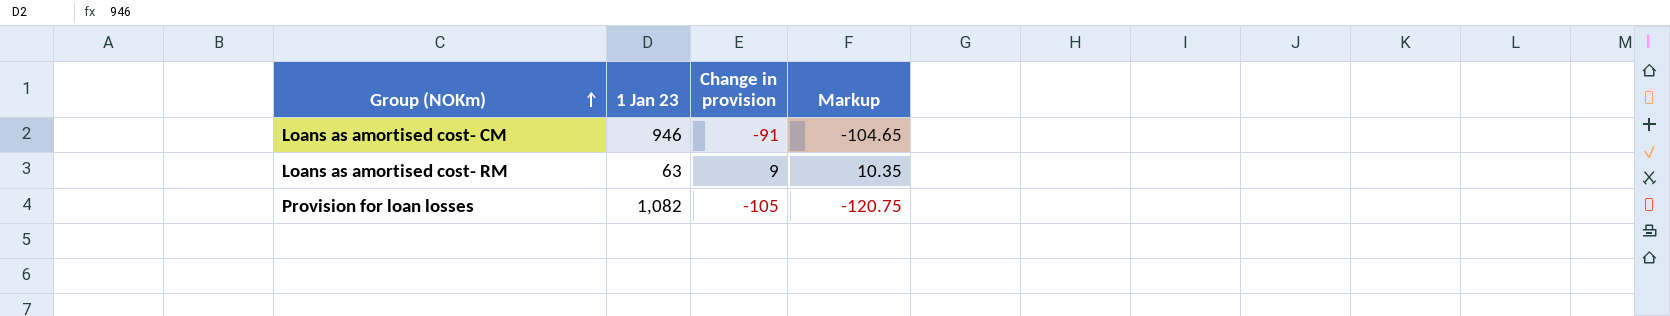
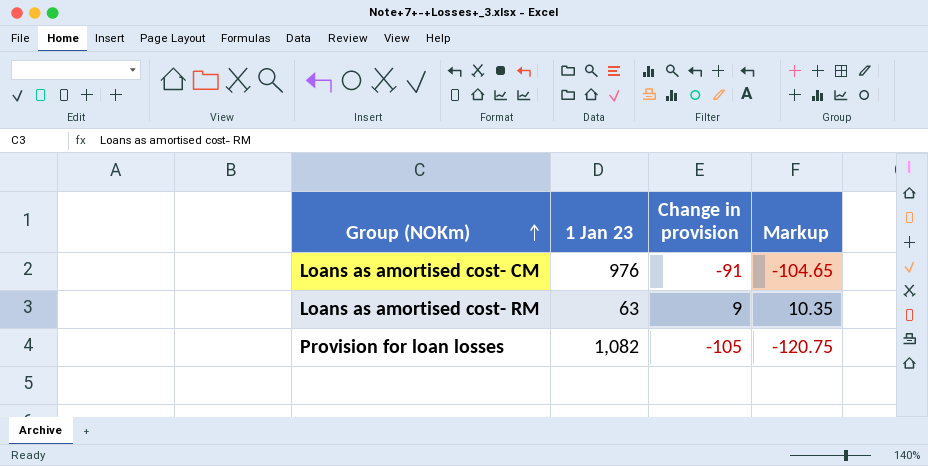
Loans as amortised cost- CM | 1 Jan 23: 946 -> 976

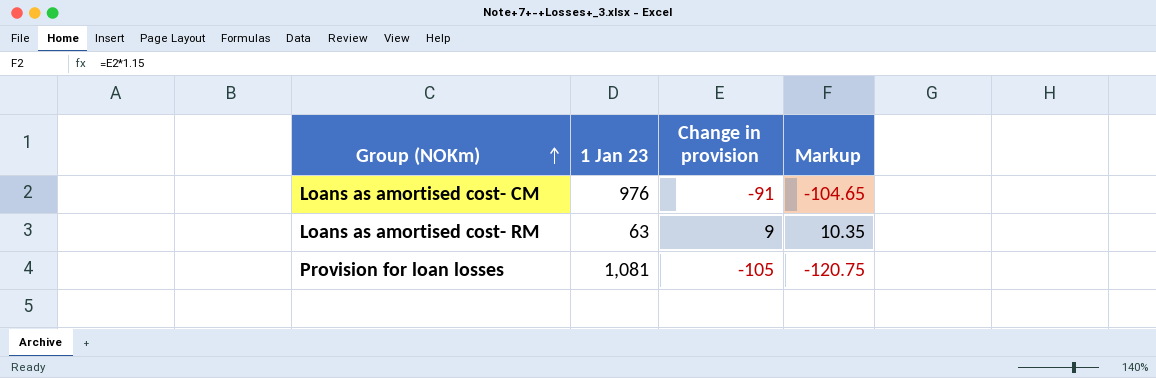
Provision for loan losses | 1 Jan 23: 1,082 -> 1,081

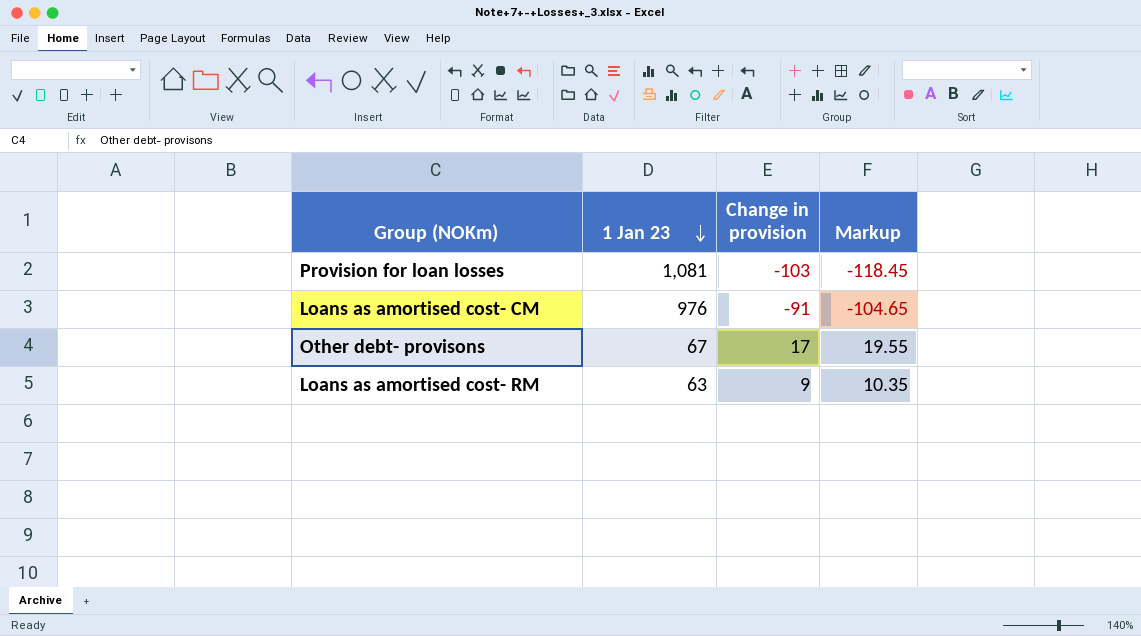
row order: Group (NOKm) ascending -> 1 Jan 23 descending
Provision for loan losses | Change in provision: -105 -> -103
Provision for loan losses | Markup: -120.75 -> -118.45
row Other debt- provisons: none -> 67 | 17 | 19.55

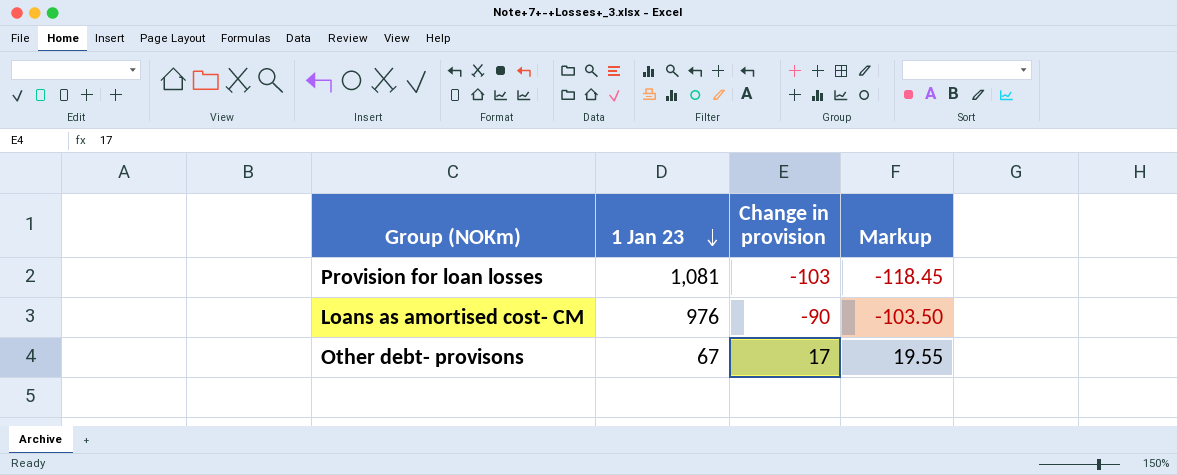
row Loans as amortised cost- RM: 63 | 9 | 10.35 -> none
Loans as amortised cost- CM | Change in provision: -91 -> -90
Loans as amortised cost- CM | Markup: -104.65 -> -103.50

